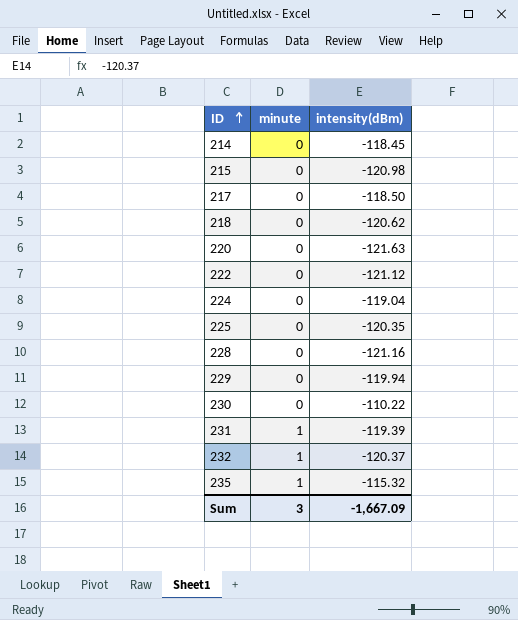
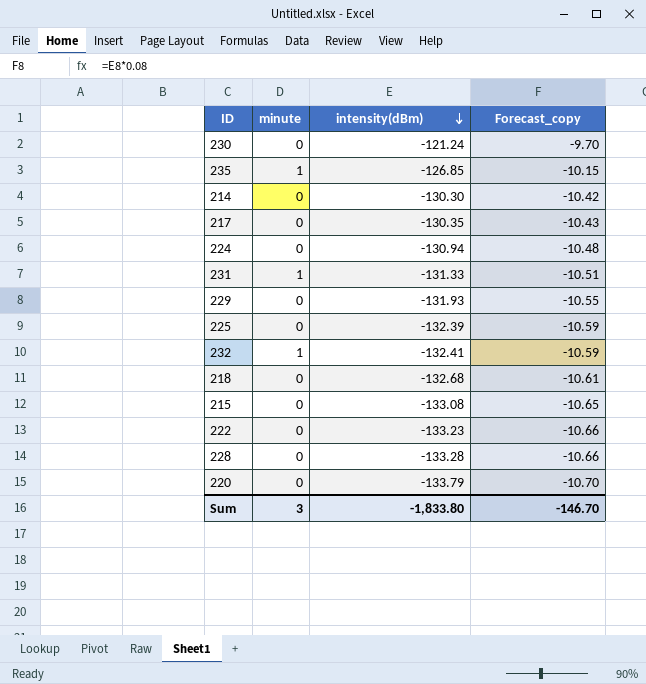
row order: ID ascending -> intensity(dBm) descending
column Forecast_copy | formula: none -> [intensity(dBm)] * 0.08
230 | intensity(dBm): -110.22 -> -121.24
235 | intensity(dBm): -115.32 -> -126.85
214 | intensity(dBm): -118.45 -> -130.30
217 | intensity(dBm): -118.50 -> -130.35
224 | intensity(dBm): -119.04 -> -130.94
231 | intensity(dBm): -119.39 -> -131.33
229 | intensity(dBm): -119.94 -> -131.93
225 | intensity(dBm): -120.35 -> -132.39
232 | intensity(dBm): -120.37 -> -132.41
218 | intensity(dBm): -120.62 -> -132.68
215 | intensity(dBm): -120.98 -> -133.08
222 | intensity(dBm): -121.12 -> -133.23
228 | intensity(dBm): -121.16 -> -133.28
220 | intensity(dBm): -121.63 -> -133.79
Sum | intensity(dBm): -1,667.09 -> -1,833.80

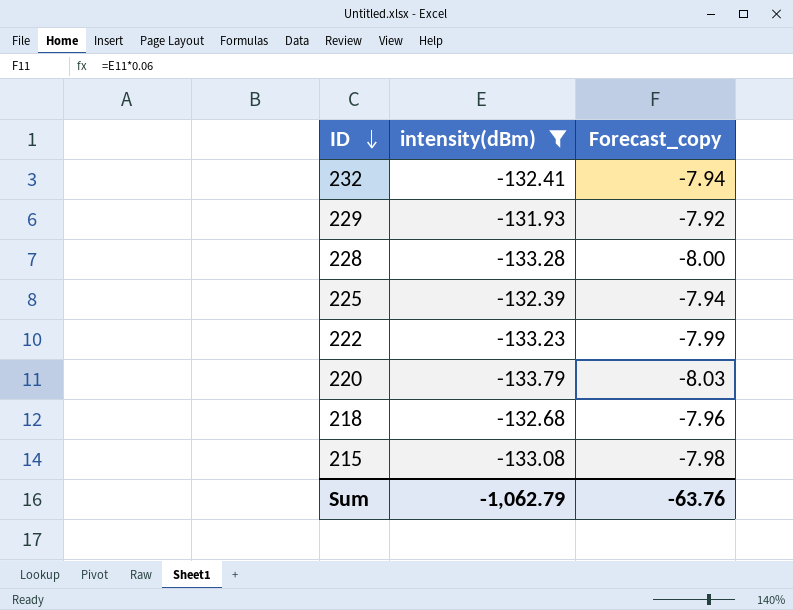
filter: none -> intensity(dBm) <= -131.93
row order: intensity(dBm) descending -> ID descending
column minute | position: 2 -> none
column Forecast_copy | formula: [intensity(dBm)] * 0.08 -> [intensity(dBm)] * 0.06
Sum | intensity(dBm): -1,833.80 -> -1,062.79
Sum | Forecast_copy: -146.70 -> -63.76

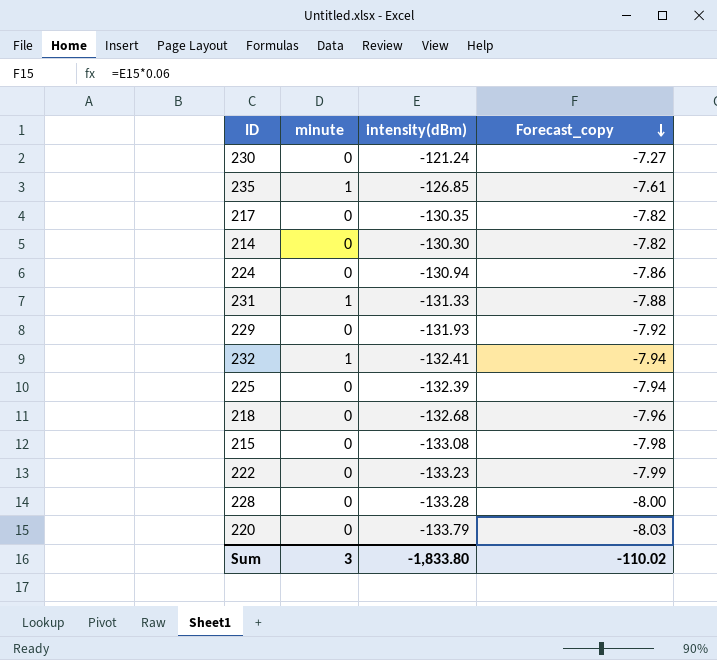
filter: intensity(dBm) <= -131.93 -> none
row order: ID descending -> Forecast_copy descending
column minute | position: none -> 2
Sum | intensity(dBm): -1,062.79 -> -1,833.80
Sum | Forecast_copy: -63.76 -> -110.02

